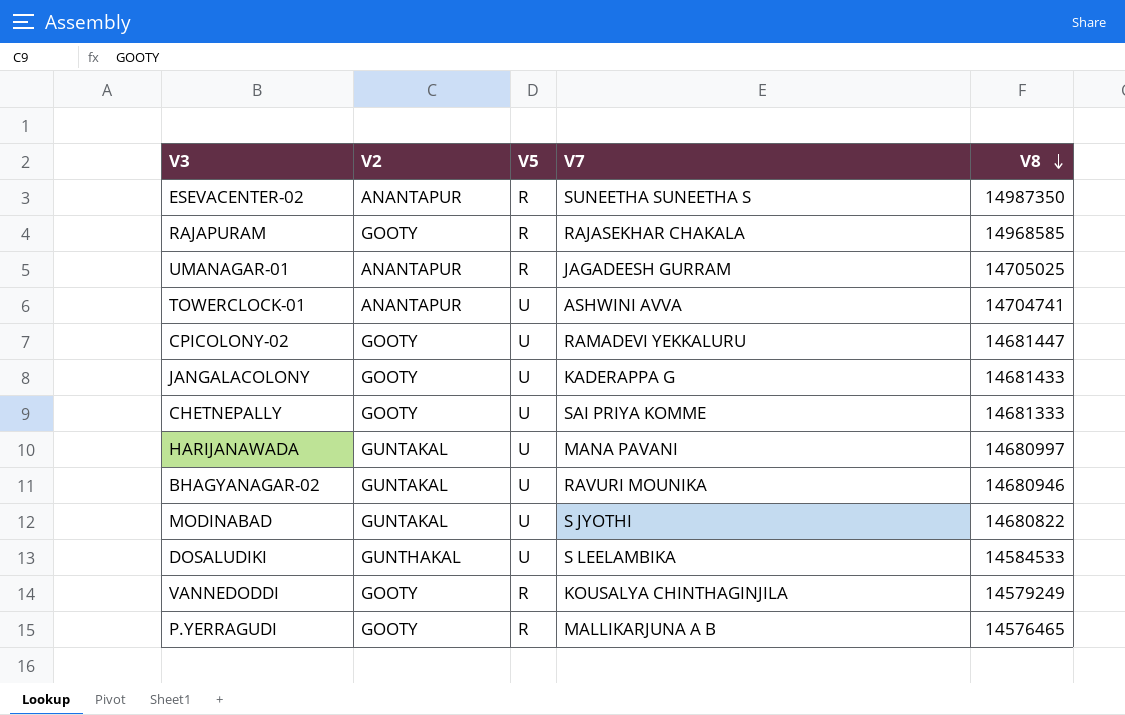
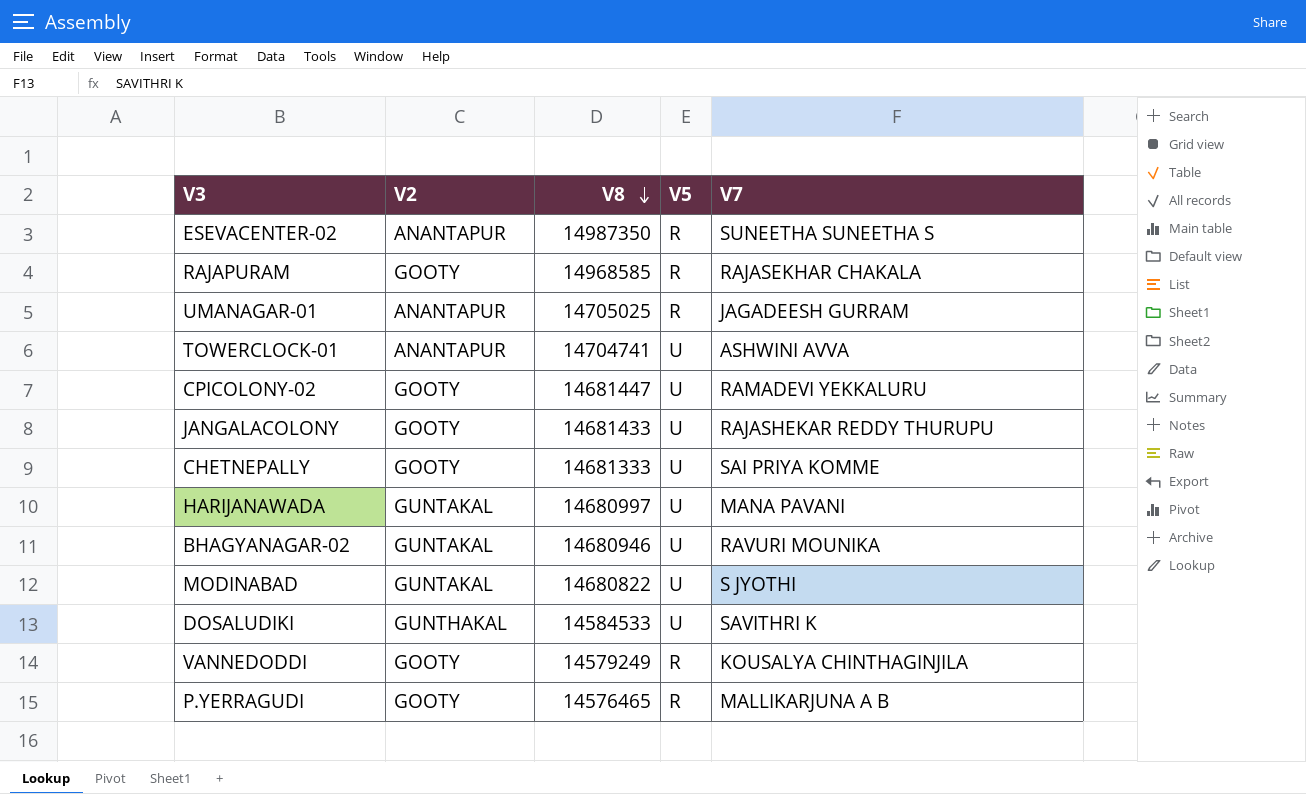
column V8 | position: 5 -> 3
JANGALACOLONY | V7: KADERAPPA G -> RAJASHEKAR REDDY THURUPU
DOSALUDIKI | V7: S LEELAMBIKA -> SAVITHRI K

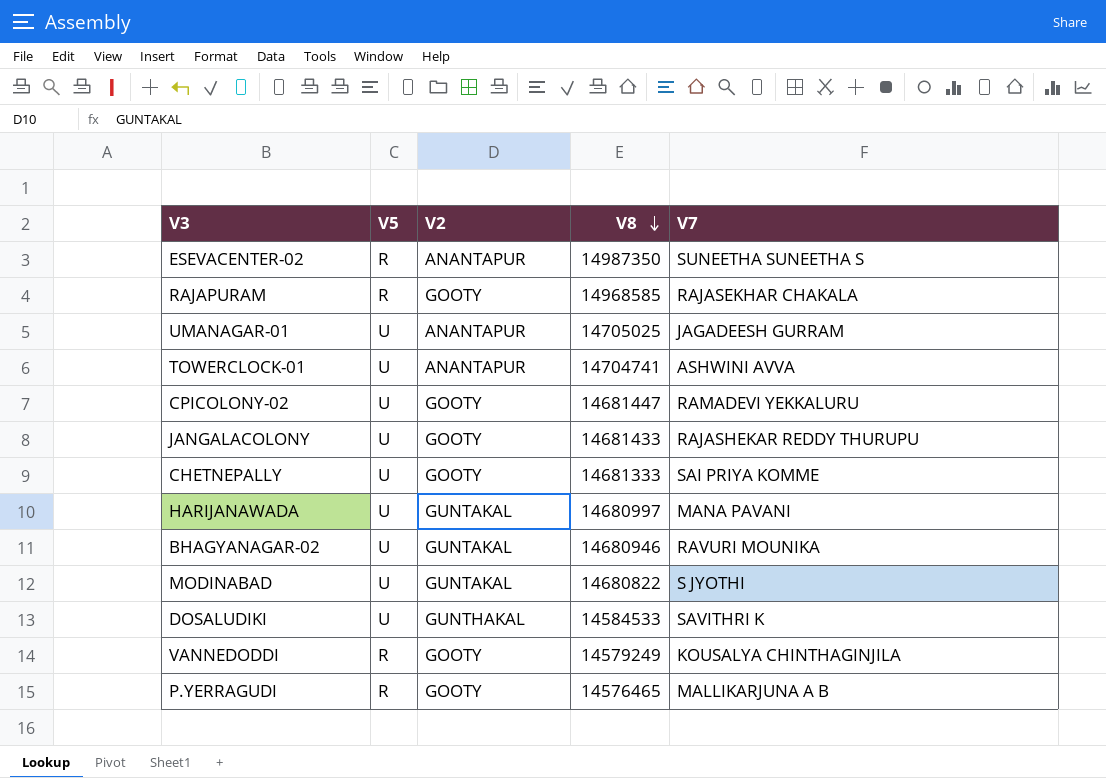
column V5 | position: 4 -> 2
UMANAGAR-01 | V5: R -> U

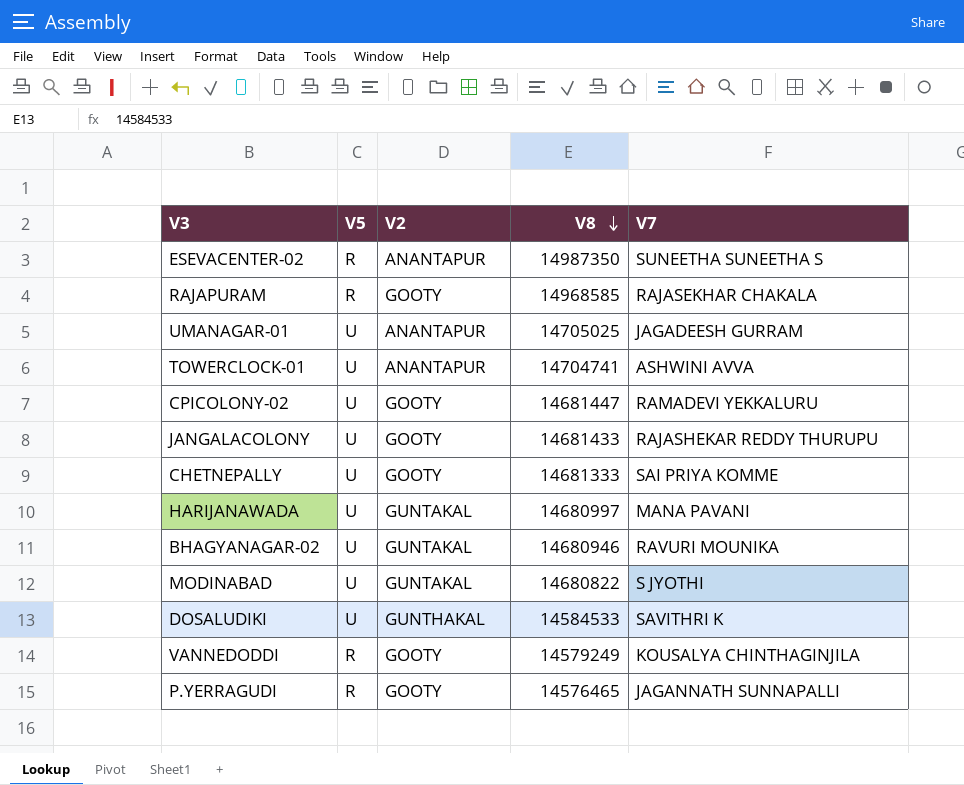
P.YERRAGUDI | V7: MALLIKARJUNA A B -> JAGANNATH SUNNAPALLI

